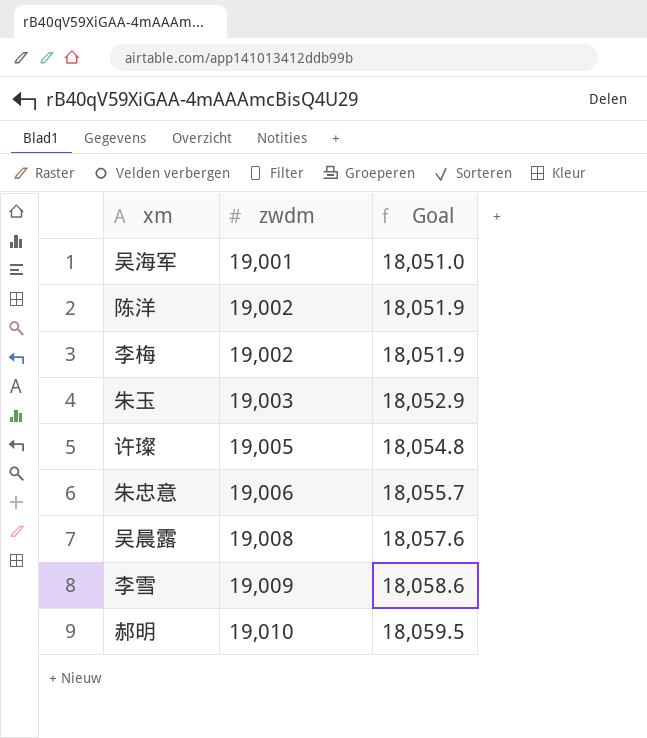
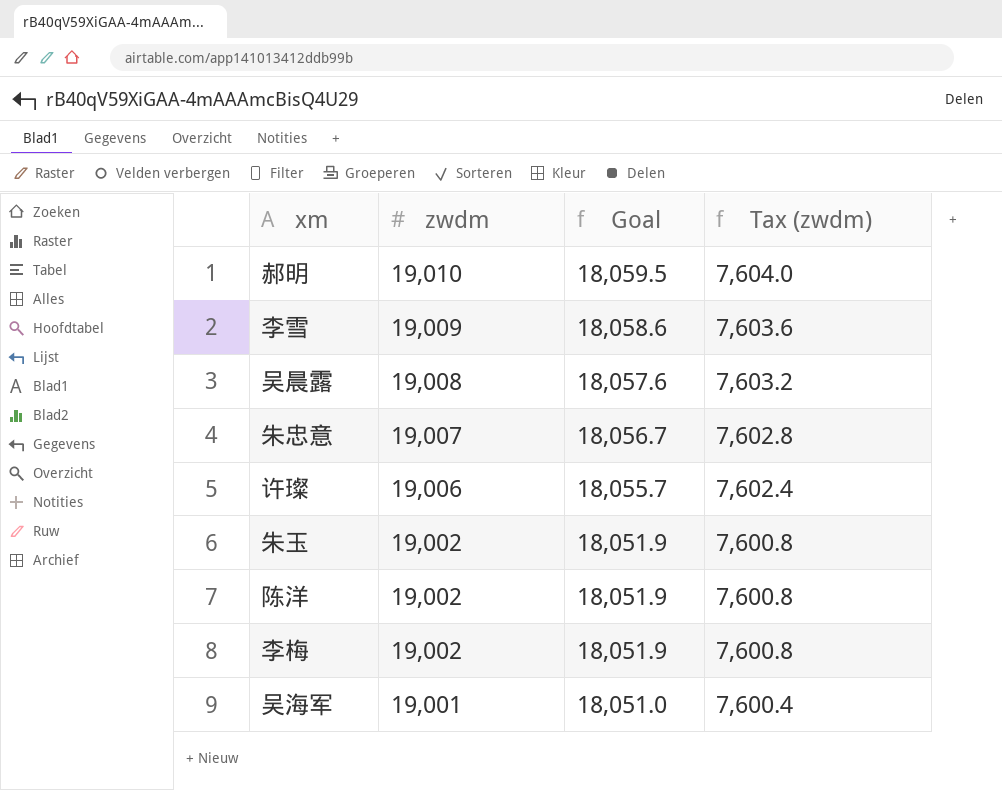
row order: zwdm ascending -> zwdm descending
column Tax (zwdm) | formula: none -> [zwdm] * 0.4
朱忠意 | zwdm: 19,006 -> 19,007
朱忠意 | Goal: 18,055.7 -> 18,056.7
许璨 | zwdm: 19,005 -> 19,006
许璨 | Goal: 18,054.8 -> 18,055.7
朱玉 | zwdm: 19,003 -> 19,002
朱玉 | Goal: 18,052.9 -> 18,051.9

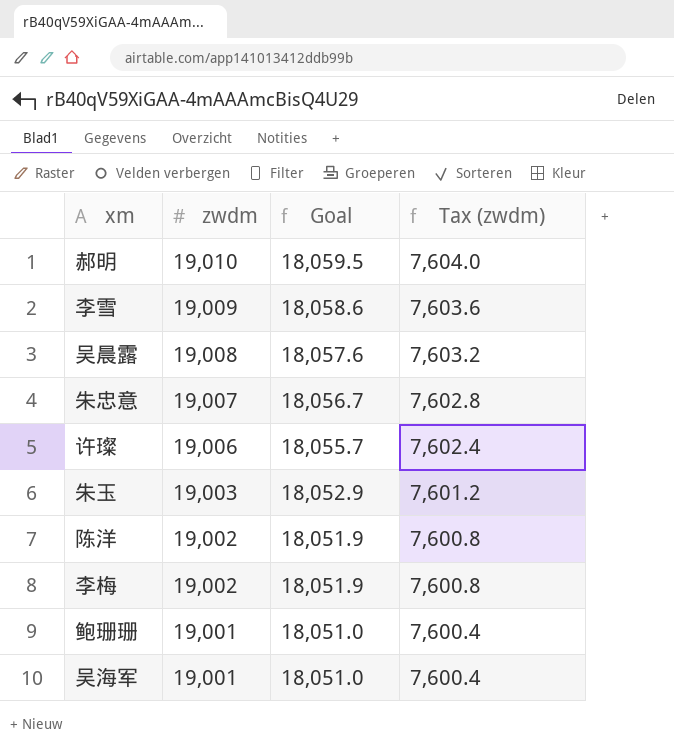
朱玉 | zwdm: 19,002 -> 19,003
朱玉 | Goal: 18,051.9 -> 18,052.9
朱玉 | Tax (zwdm): 7,600.8 -> 7,601.2
row 鲍珊珊: none -> 19,001 | 18,051.0 | 7,600.4

